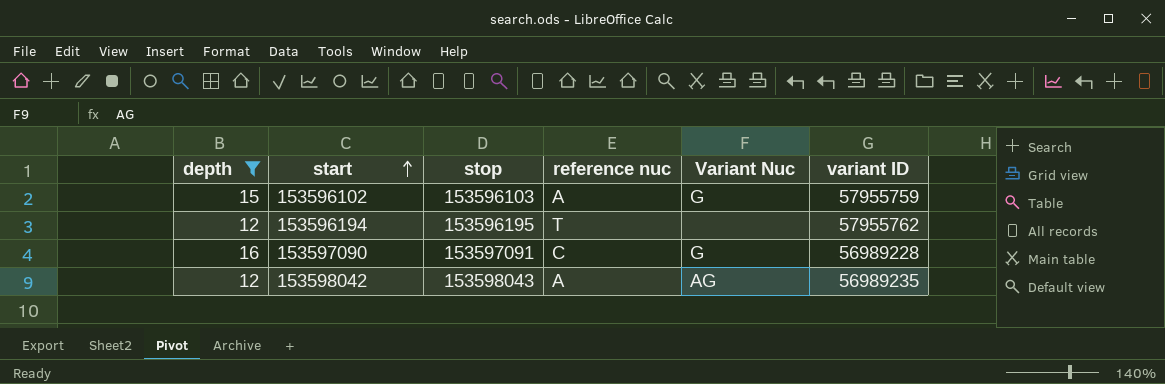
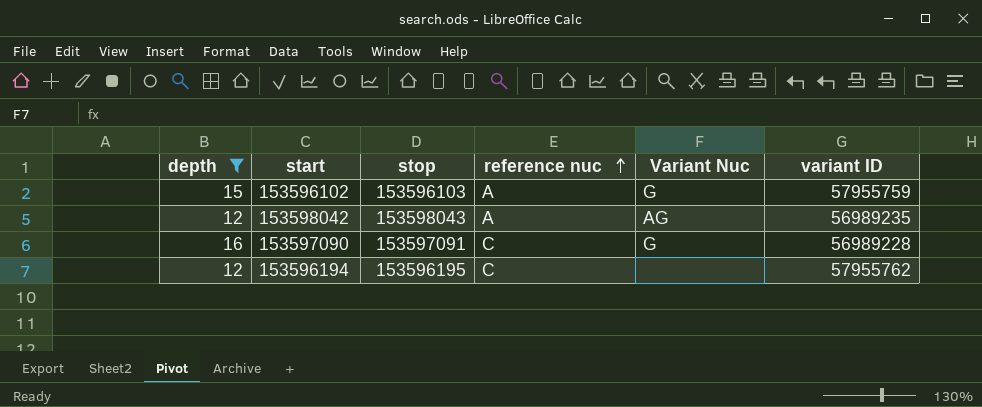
row order: start ascending -> reference nuc ascending
153596194 | reference nuc: T -> C

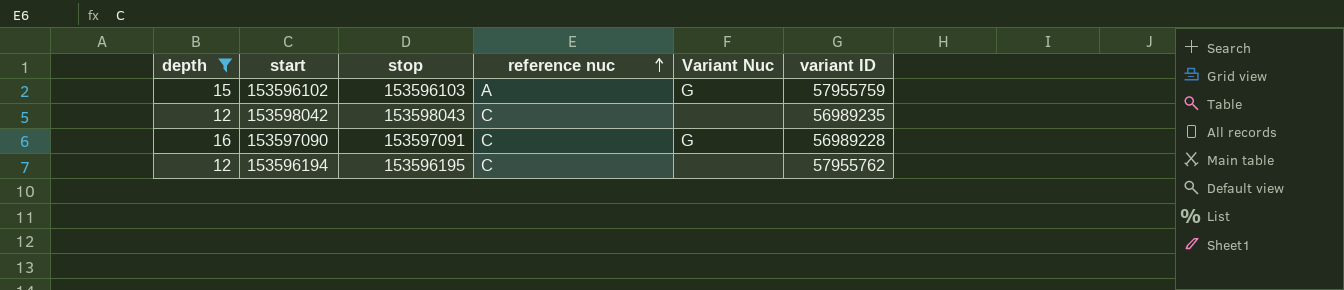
153598042 | reference nuc: A -> C
153598042 | Variant Nuc: AG -> none

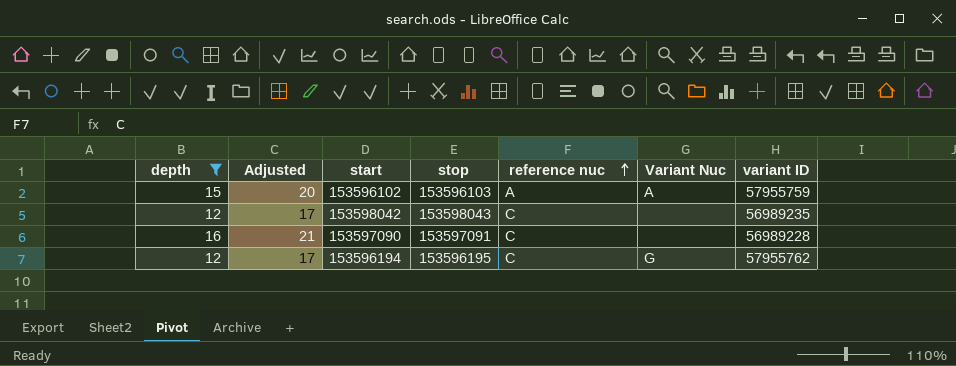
column Adjusted | formula: none -> [depth] + 5
153596102 | Variant Nuc: G -> A
153597090 | Variant Nuc: G -> none
153596194 | Variant Nuc: none -> G

